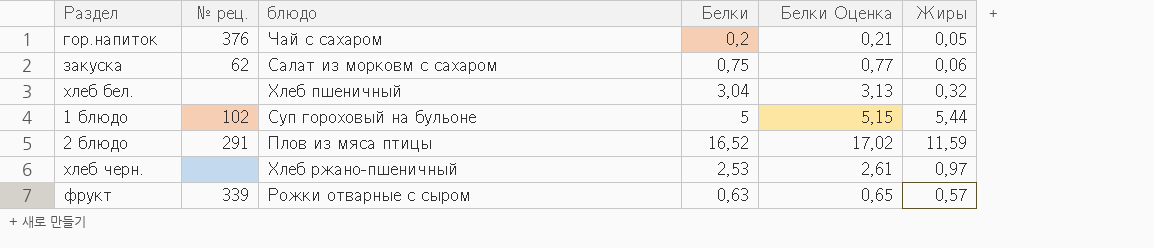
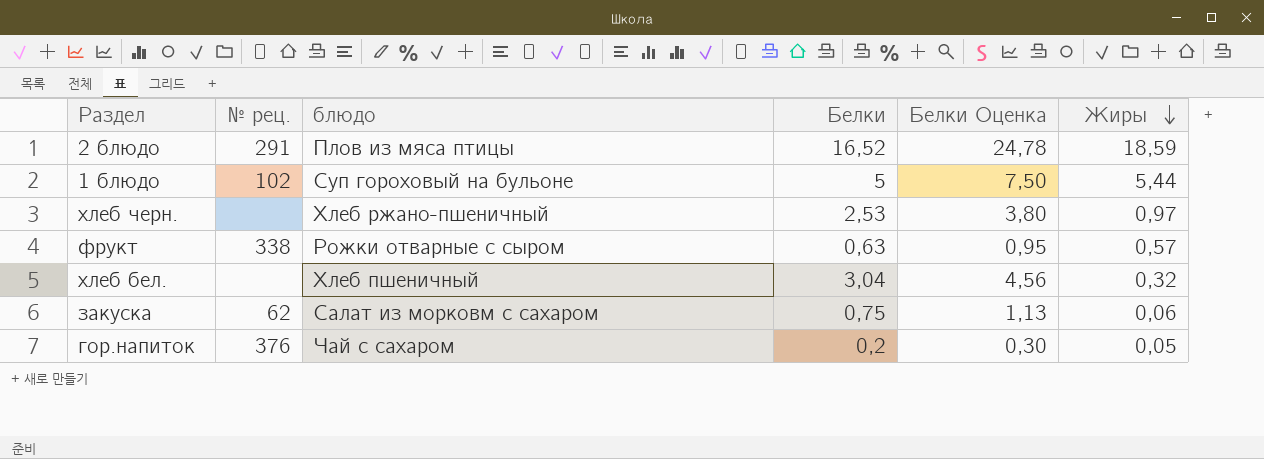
row order: none -> Жиры descending
column Белки Оценка | formula: [Белки] * 1,03 -> [Белки] * 1,5
2 блюдо | Жиры: 11,59 -> 18,59
фрукт | № рец.: 339 -> 338

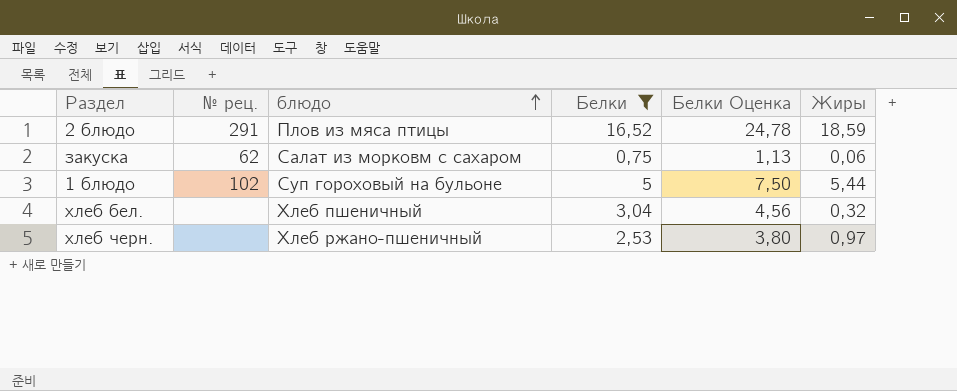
filter: none -> Белки >= 0,75
row order: Жиры descending -> блюдо ascending

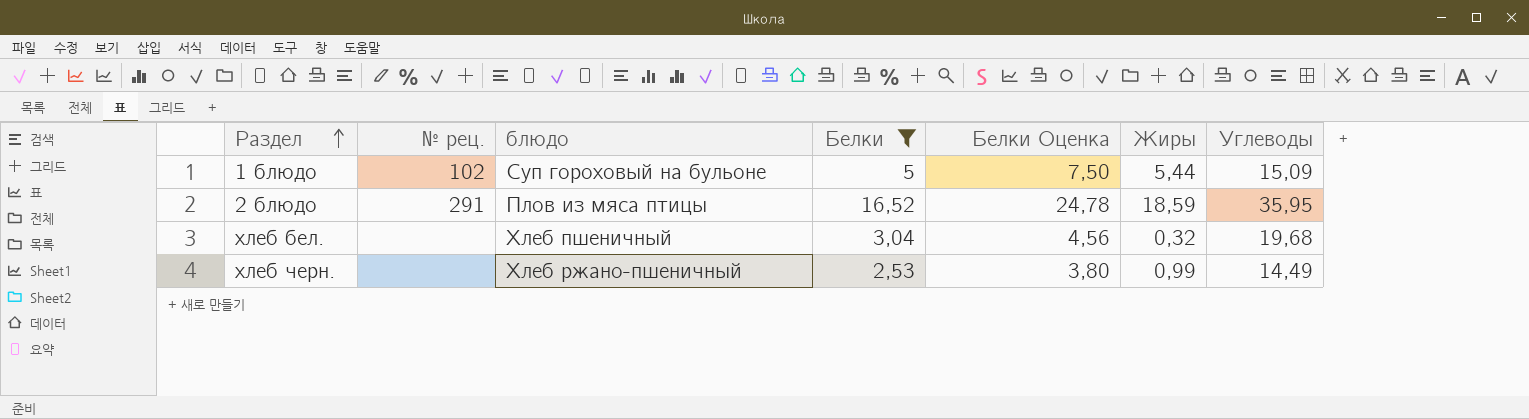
row order: блюдо ascending -> Раздел ascending
column Углеводы | position: none -> 7
row закуска: 62 | Салат из морковм с сахаром | 0,75 | 1,13 | 0,06 -> none
хлеб черн. | Жиры: 0,97 -> 0,99

